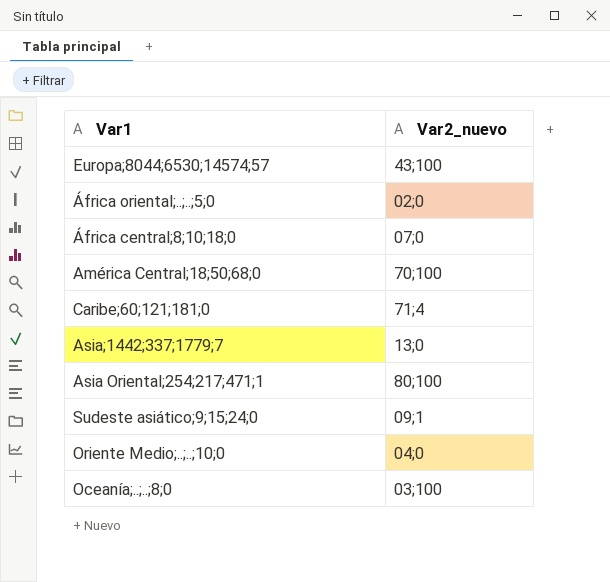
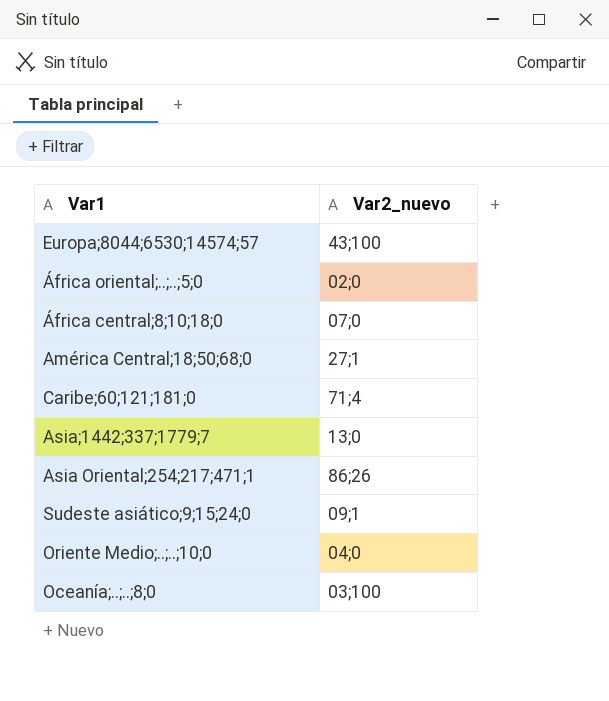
América Central;18;50;68;0 | Var2_nuevo: 70;100 -> 27;1
Asia Oriental;254;217;471;1 | Var2_nuevo: 80;100 -> 86;26

